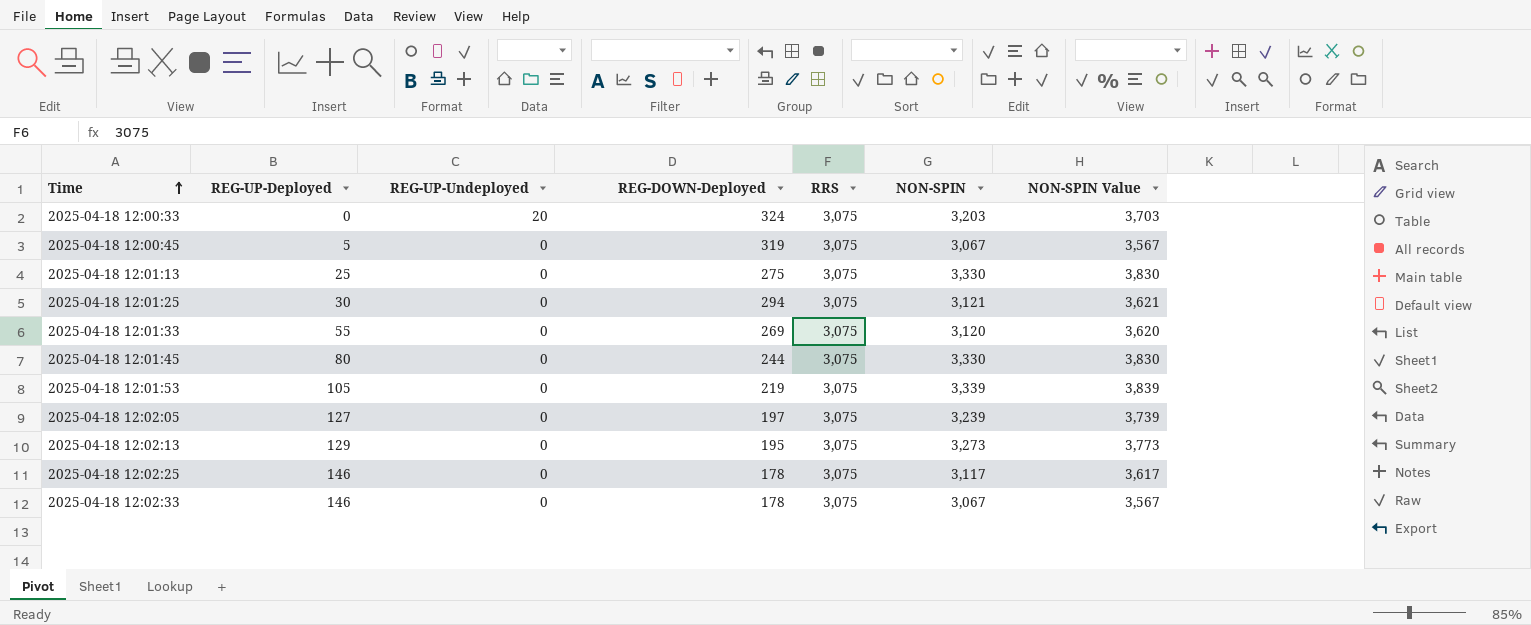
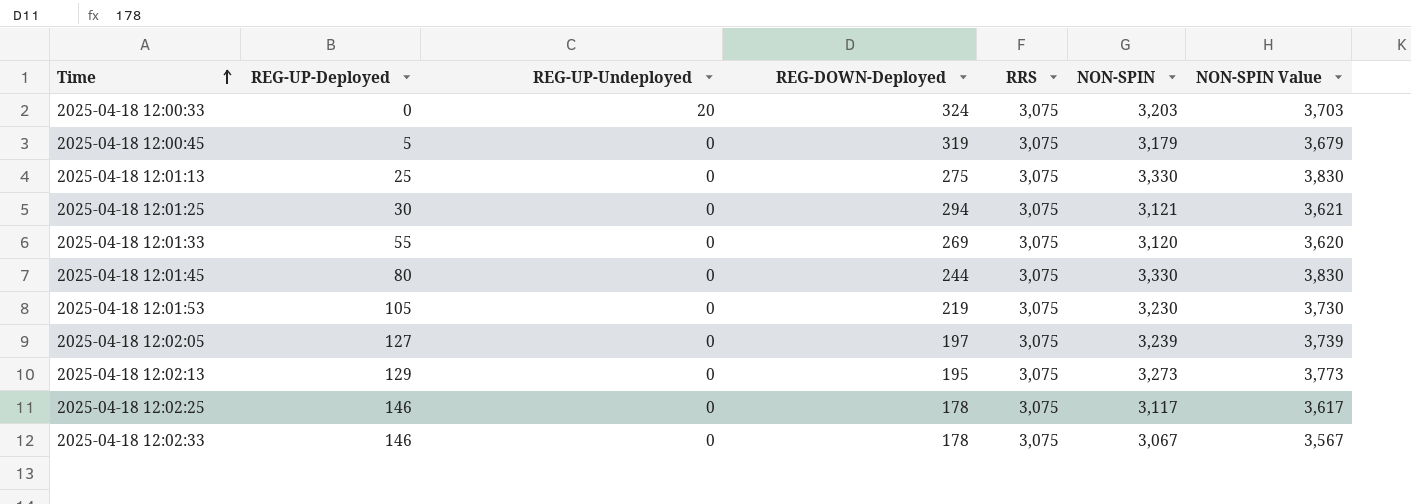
2025-04-18 12:00:45 | NON-SPIN: 3,067 -> 3,179
2025-04-18 12:00:45 | NON-SPIN Value: 3,567 -> 3,679
2025-04-18 12:01:53 | NON-SPIN: 3,339 -> 3,230
2025-04-18 12:01:53 | NON-SPIN Value: 3,839 -> 3,730

